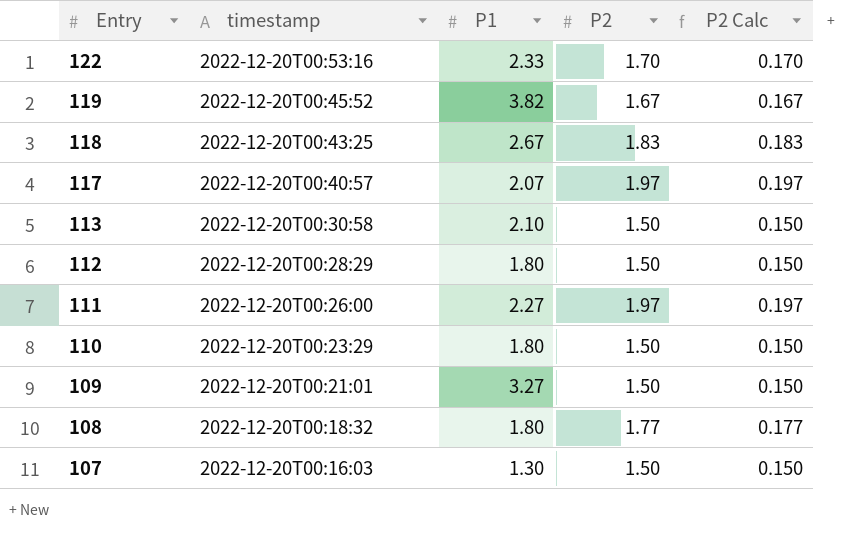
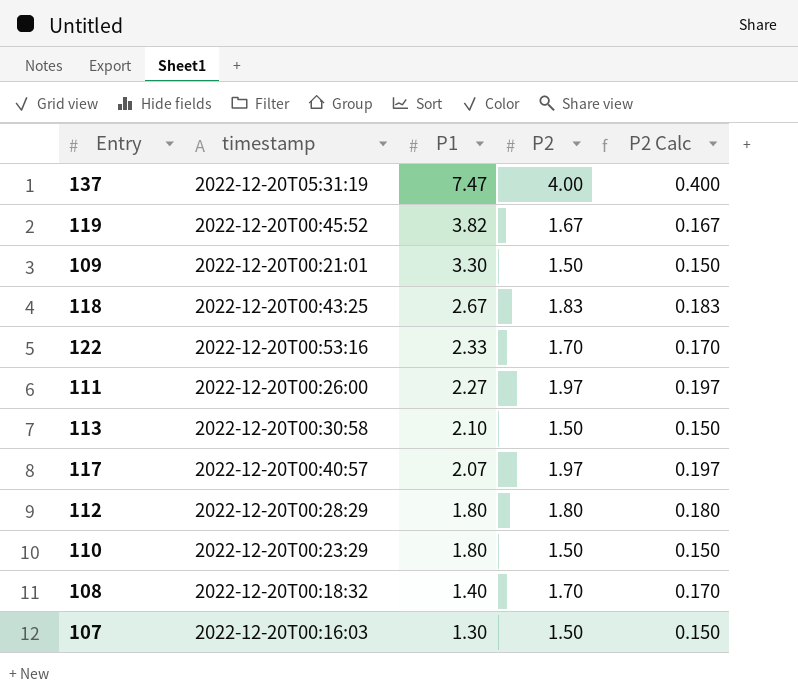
row order: Entry descending -> P1 descending
row 137: none -> 2022-12-20T05:31:19 | 7.47 | 4.00 | 0.400
109 | P1: 3.27 -> 3.30
112 | P2: 1.50 -> 1.80
112 | P2 Calc: 0.150 -> 0.180
108 | P1: 1.80 -> 1.40
108 | P2: 1.77 -> 1.70
108 | P2 Calc: 0.177 -> 0.170

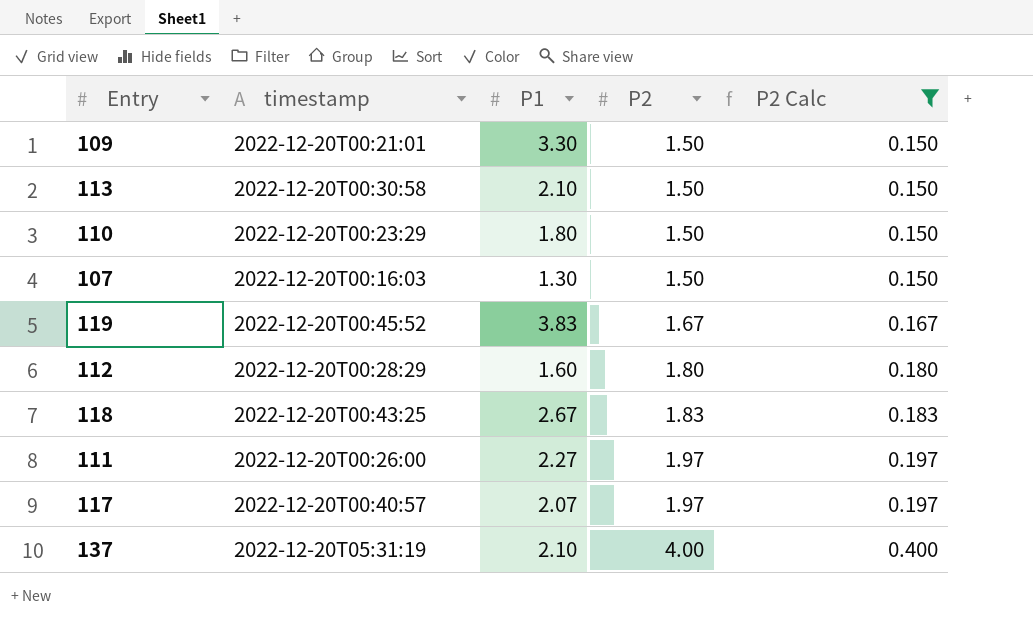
filter: none -> P2 Calc != 0.170
row order: P1 descending -> P2 ascending
119 | P1: 3.82 -> 3.83
112 | P1: 1.80 -> 1.60
137 | P1: 7.47 -> 2.10

